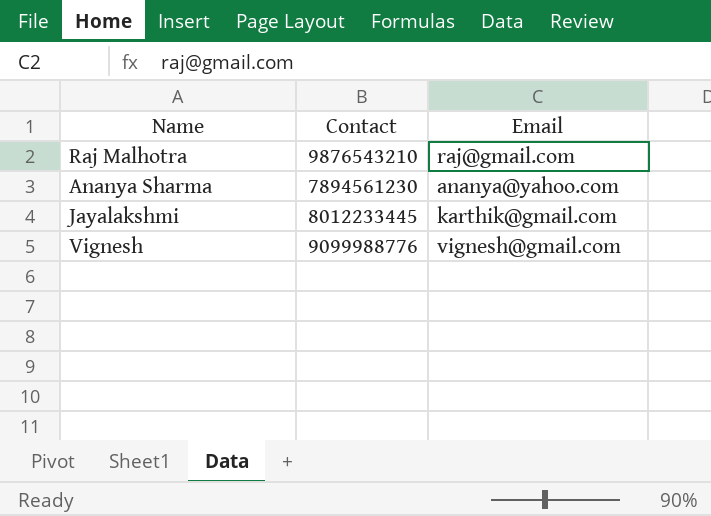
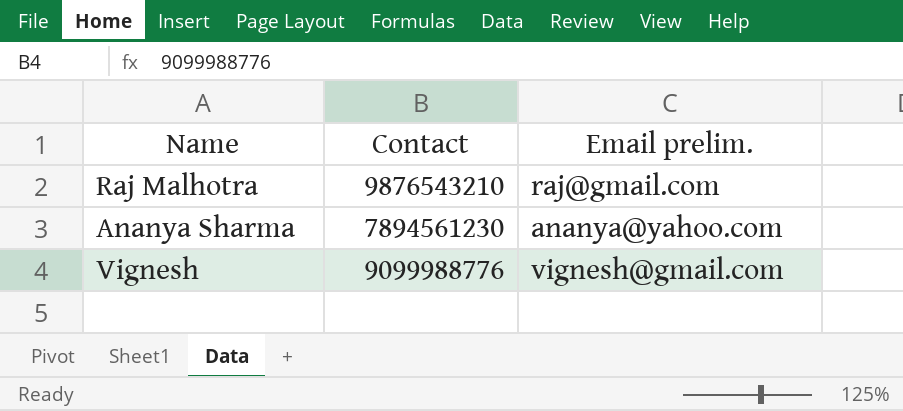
column name: Email -> Email prelim.
row Jayalakshmi: 8012233445 | karthik@gmail.com -> none

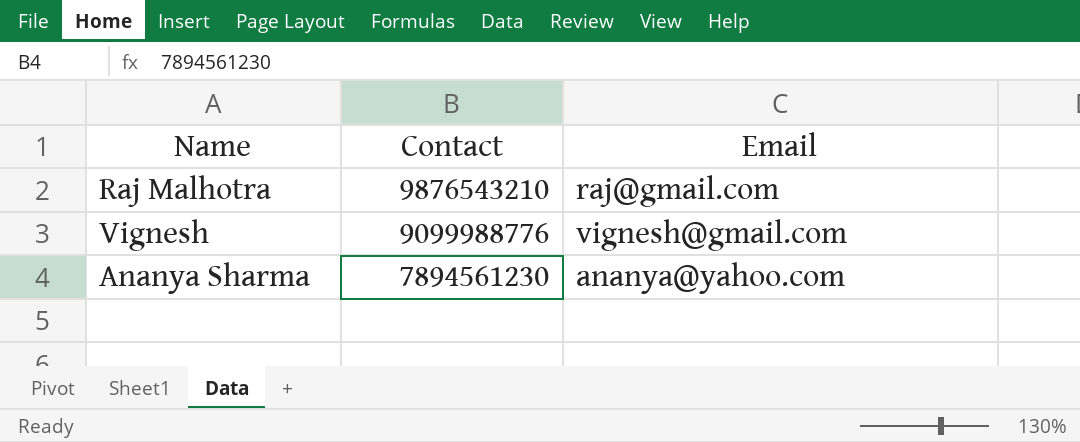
row order: none -> Contact descending
column name: Email prelim. -> Email

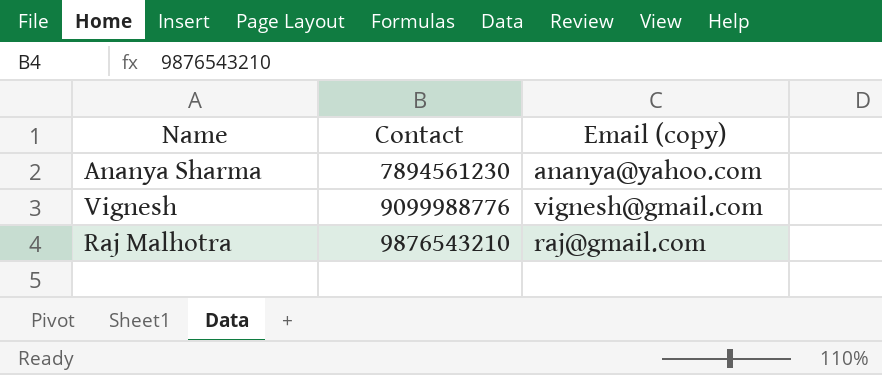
row order: Contact descending -> Contact ascending
column name: Email -> Email (copy)

